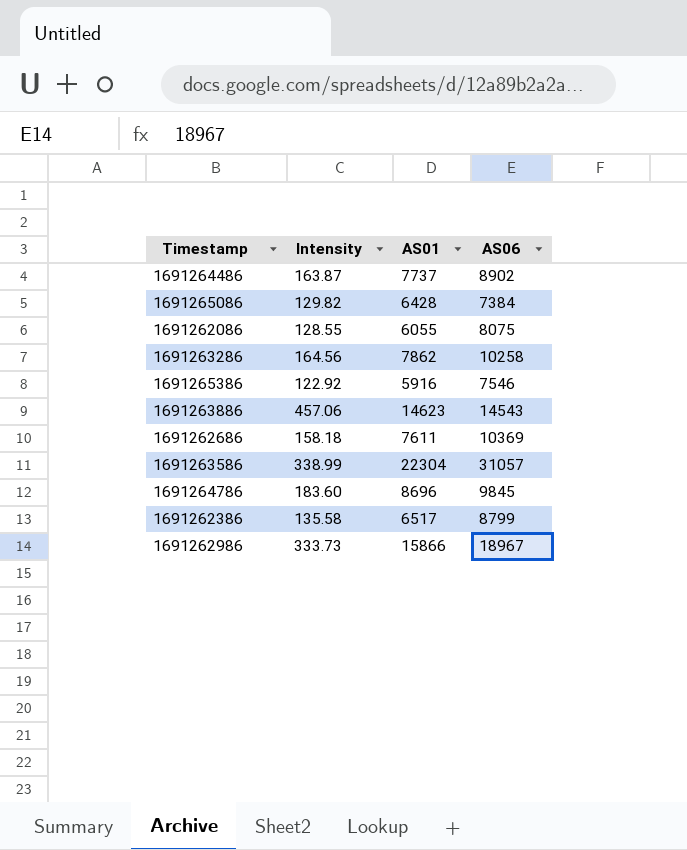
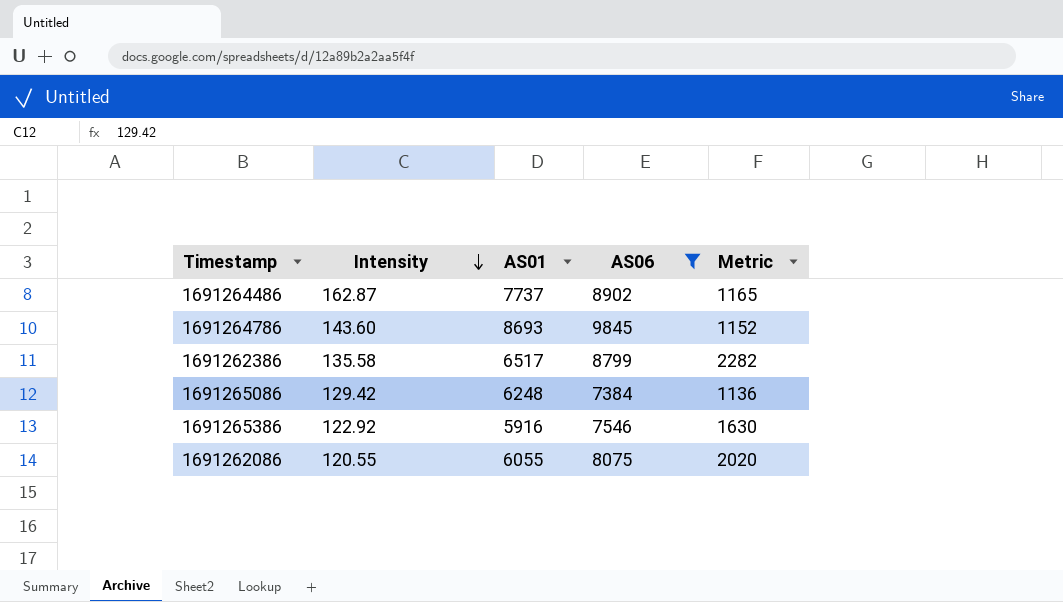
filter: none -> AS06 <= 9845
row order: none -> Intensity descending
column Metric | formula: none -> [AS06] - [AS01]
1691264486 | Intensity: 163.87 -> 162.87
1691264786 | Intensity: 183.60 -> 143.60
1691264786 | AS01: 8696 -> 8693
1691265086 | Intensity: 129.82 -> 129.42
1691265086 | AS01: 6428 -> 6248
1691262086 | Intensity: 128.55 -> 120.55

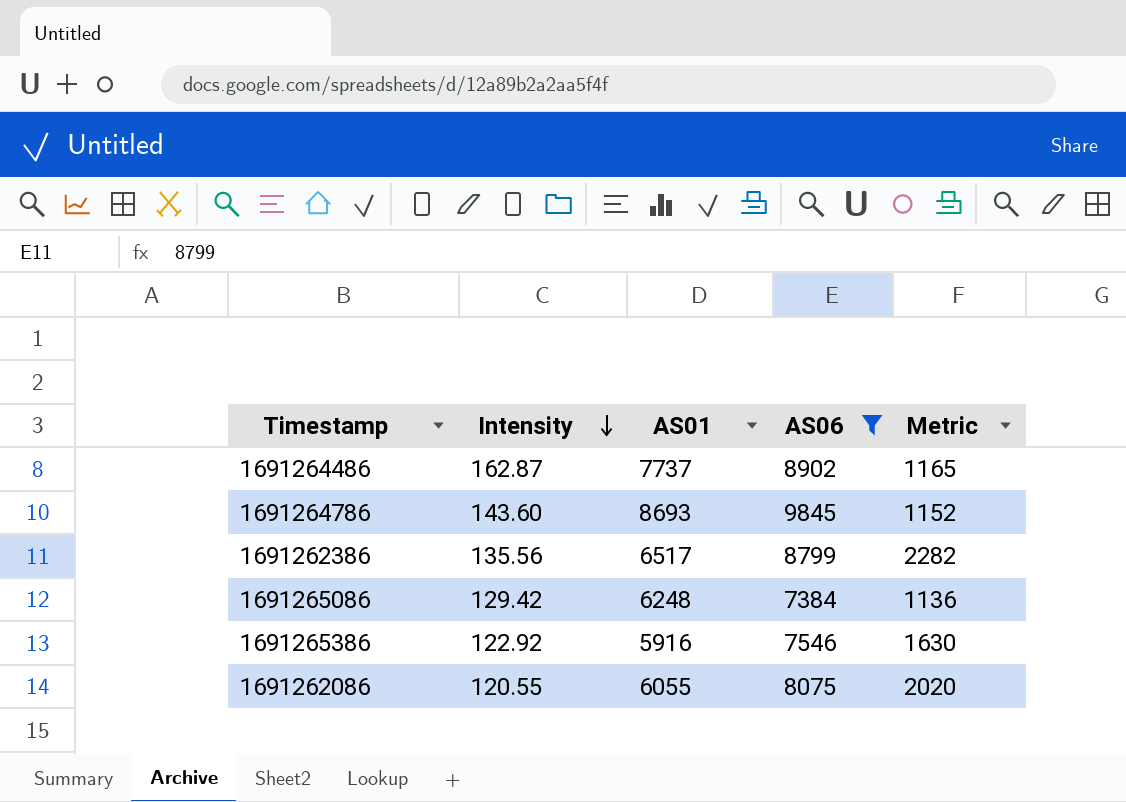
1691262386 | Intensity: 135.58 -> 135.56

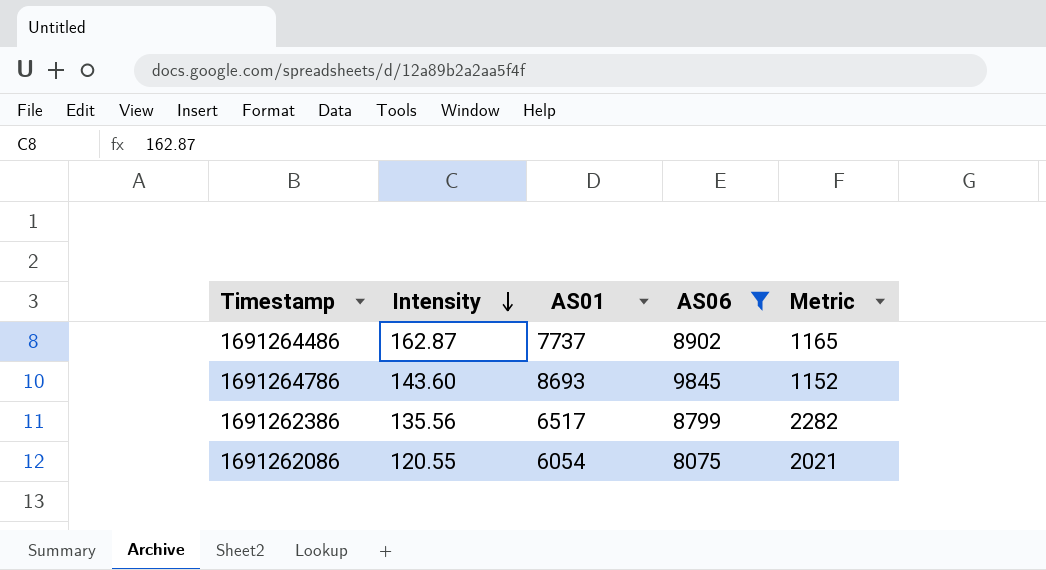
row 1691265086: 129.42 | 6248 | 7384 | 1136 -> none
row 1691265386: 122.92 | 5916 | 7546 | 1630 -> none
1691262086 | AS01: 6055 -> 6054
1691262086 | Metric: 2020 -> 2021

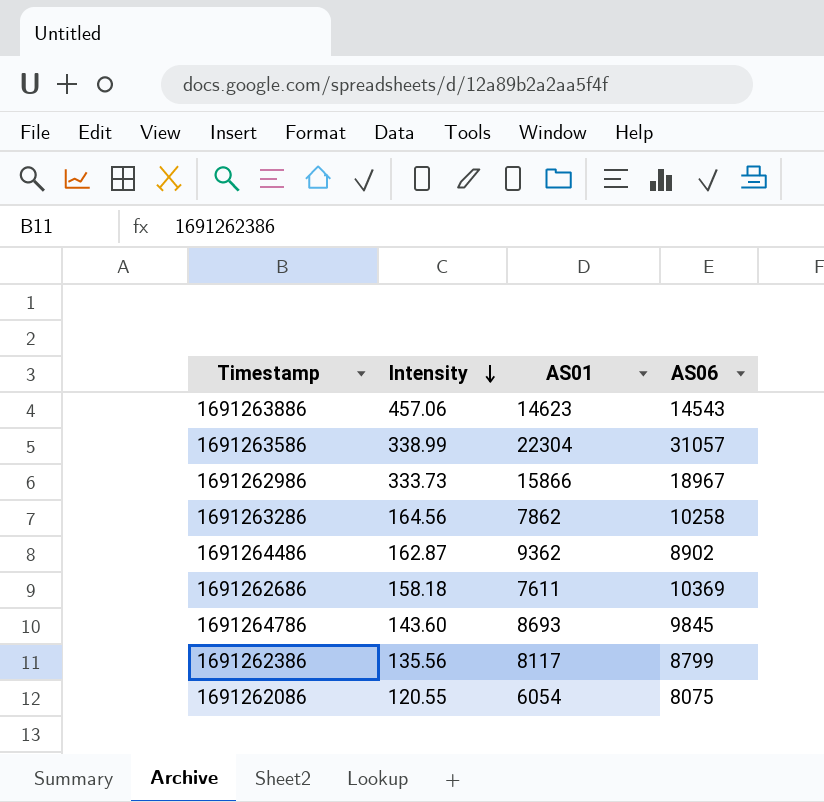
filter: AS06 <= 9845 -> none
column Metric | formula: [AS06] - [AS01] -> none
1691264486 | AS01: 7737 -> 9362
1691262386 | AS01: 6517 -> 8117

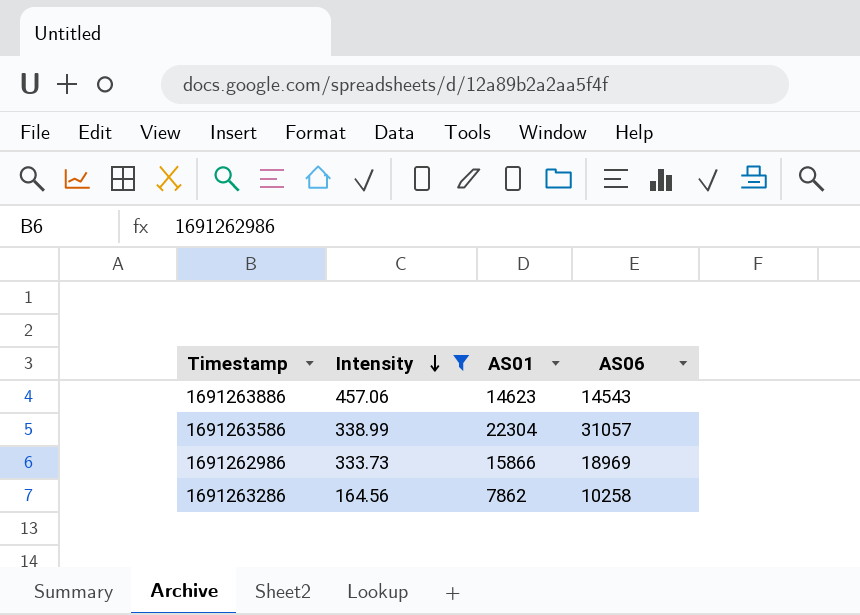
filter: none -> Intensity >= 164.56
1691262986 | AS06: 18967 -> 18969

